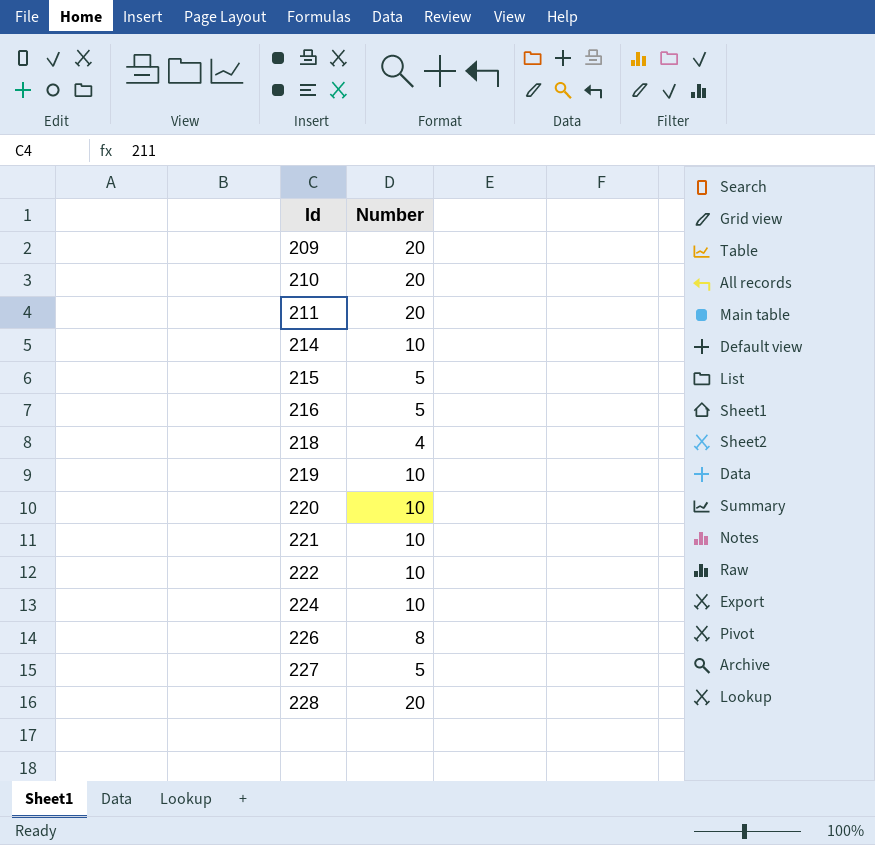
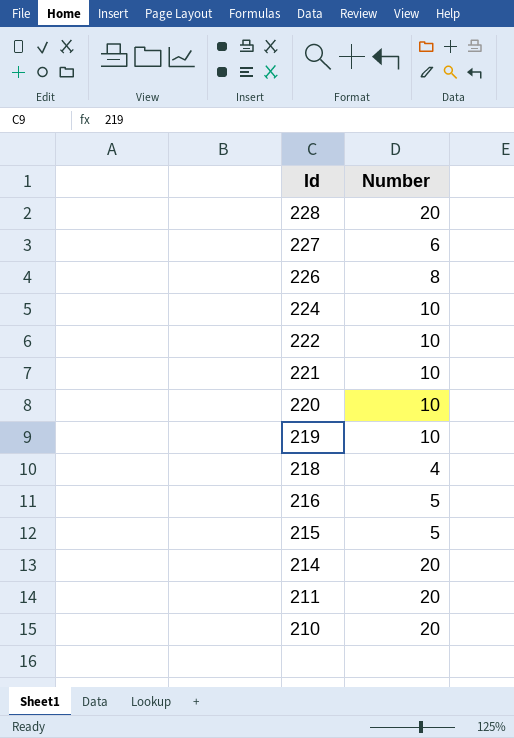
row order: Id ascending -> Id descending
row 209: 20 -> none
227 | Number: 5 -> 6
214 | Number: 10 -> 20

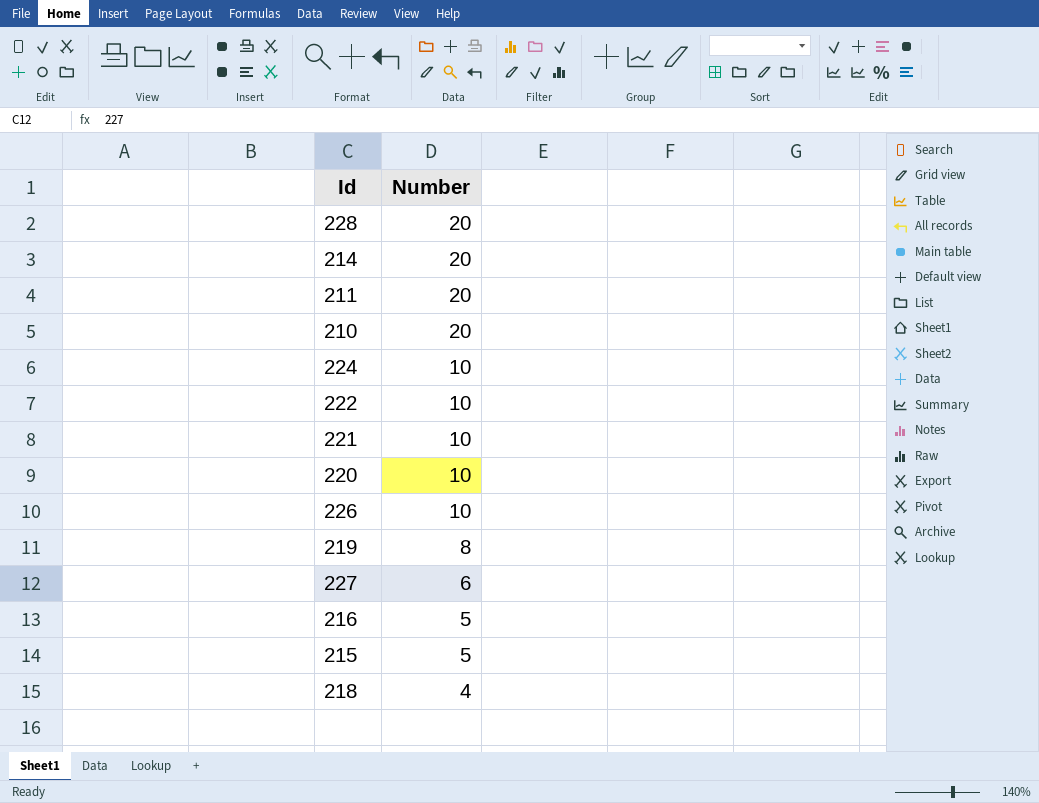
row order: Id descending -> Number descending
226 | Number: 8 -> 10
219 | Number: 10 -> 8

